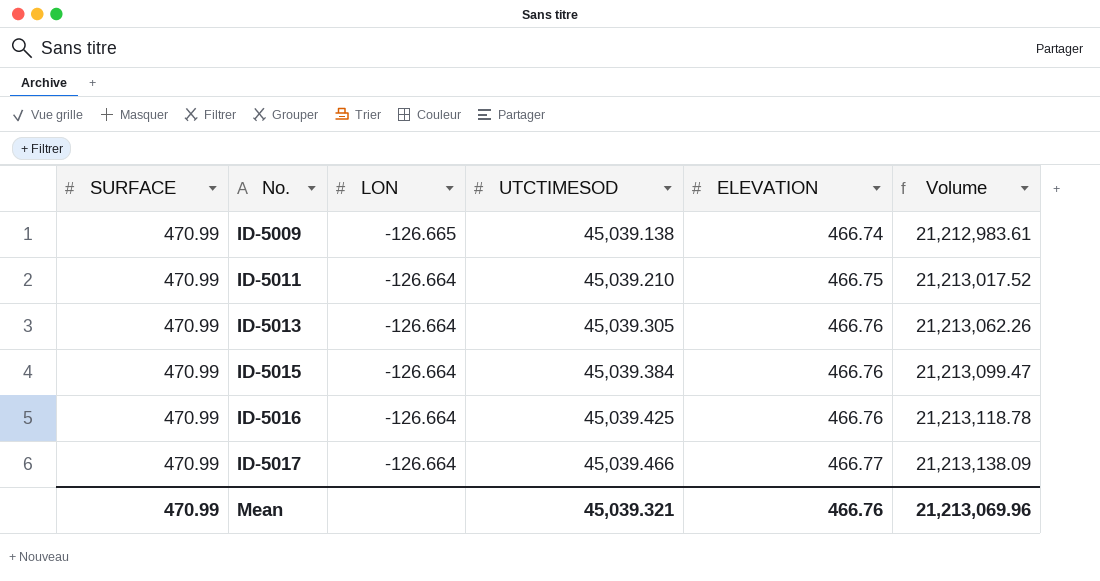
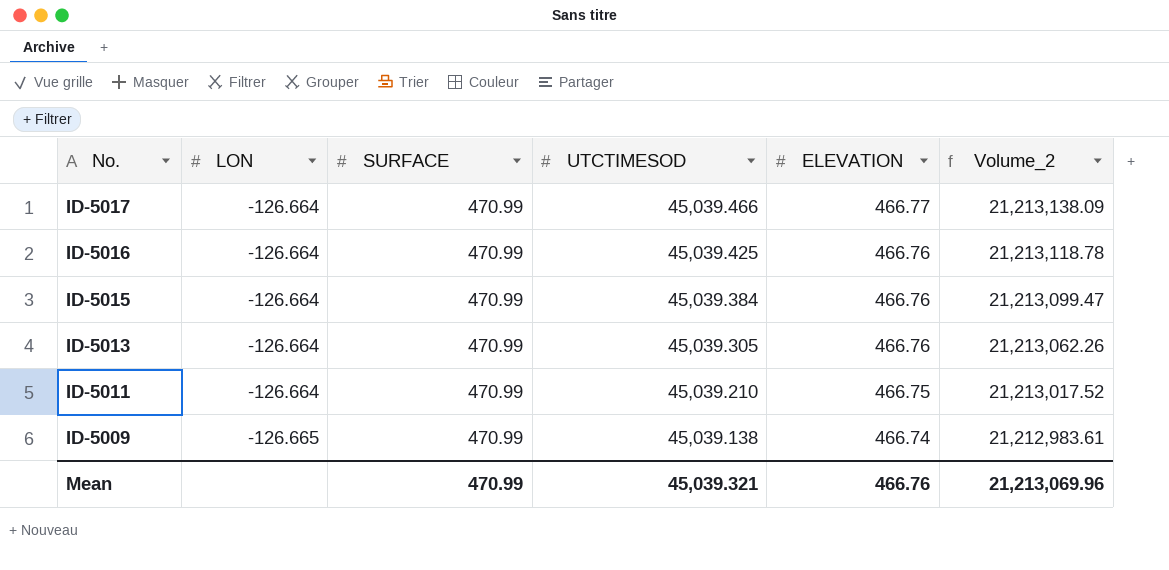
row order: No. ascending -> No. descending
column SURFACE | position: 1 -> 3
column name: Volume -> Volume_2

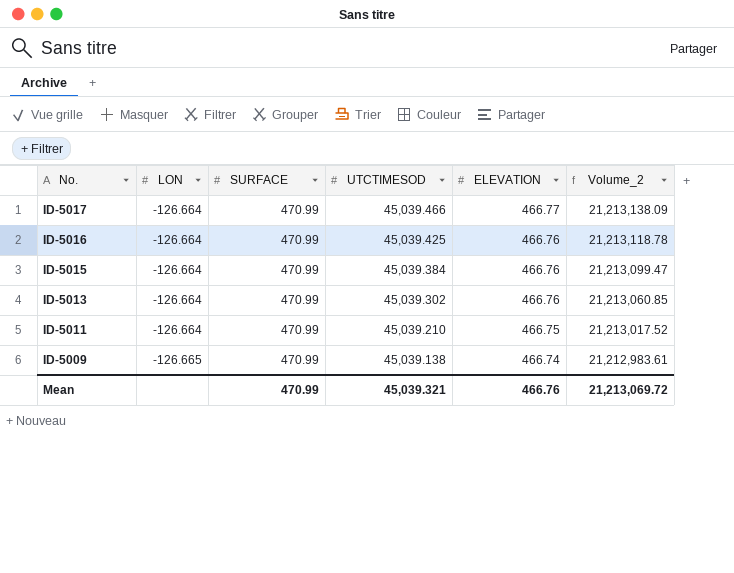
ID-5013 | UTCTIMESOD: 45,039.305 -> 45,039.302
ID-5013 | Volume_2: 21,213,062.26 -> 21,213,060.85
Mean | Volume_2: 21,213,069.96 -> 21,213,069.72

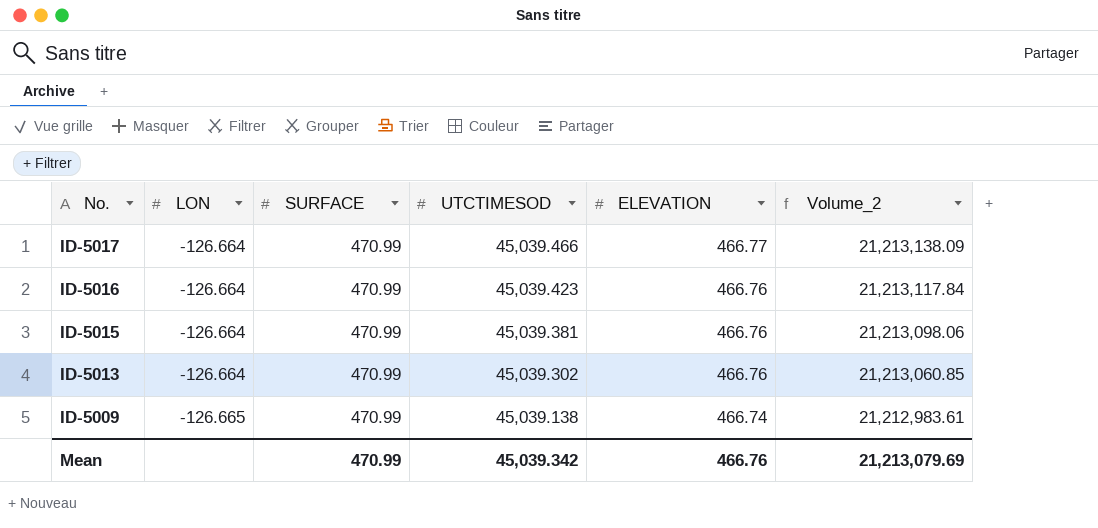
row ID-5011: -126.664 | 470.99 | 45,039.210 | 466.75 | 21,213,017.52 -> none
ID-5016 | UTCTIMESOD: 45,039.425 -> 45,039.423
ID-5016 | Volume_2: 21,213,118.78 -> 21,213,117.84
ID-5015 | UTCTIMESOD: 45,039.384 -> 45,039.381
ID-5015 | Volume_2: 21,213,099.47 -> 21,213,098.06
Mean | UTCTIMESOD: 45,039.321 -> 45,039.342
Mean | Volume_2: 21,213,069.72 -> 21,213,079.69

